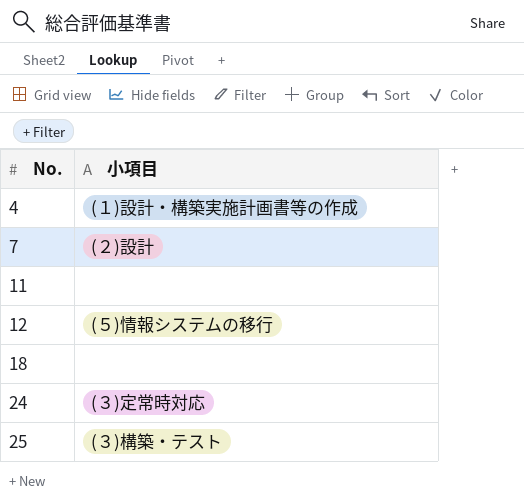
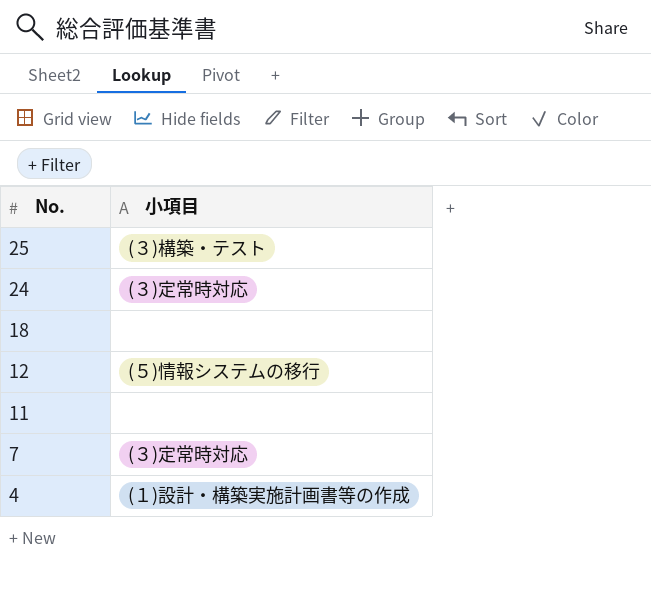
row order: No. ascending -> No. descending
7 | 小項目: (２)設計 -> (３)定常時対応

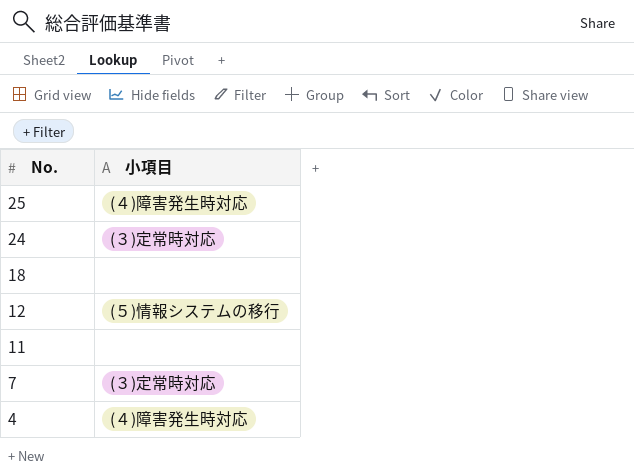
25 | 小項目: (３)構築・テスト -> (４)障害発生時対応
4 | 小項目: (１)設計・構築実施計画書等の作成 -> (４)障害発生時対応

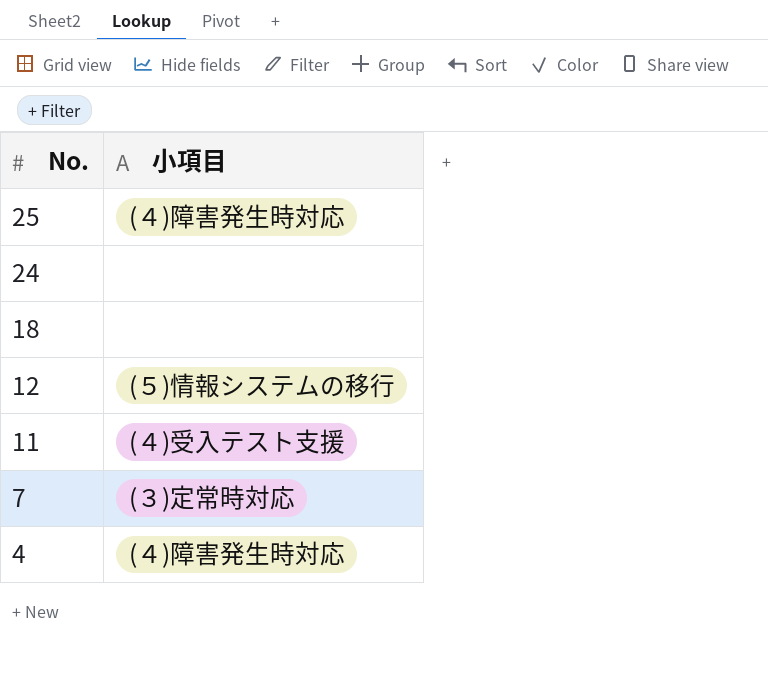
24 | 小項目: (３)定常時対応 -> none
11 | 小項目: none -> (４)受入テスト支援

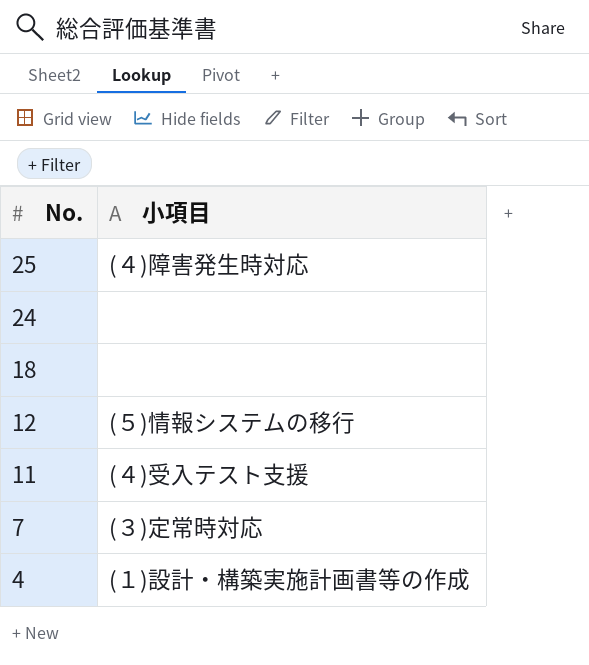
4 | 小項目: (４)障害発生時対応 -> (１)設計・構築実施計画書等の作成

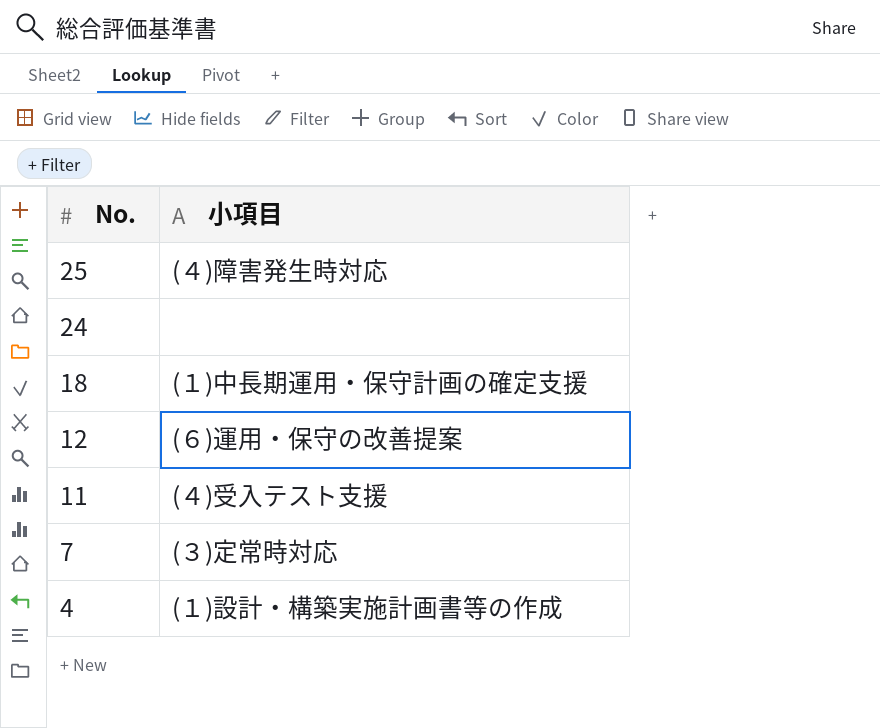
18 | 小項目: none -> (１)中長期運用・保守計画の確定支援
12 | 小項目: (５)情報システムの移行 -> (６)運用・保守の改善提案

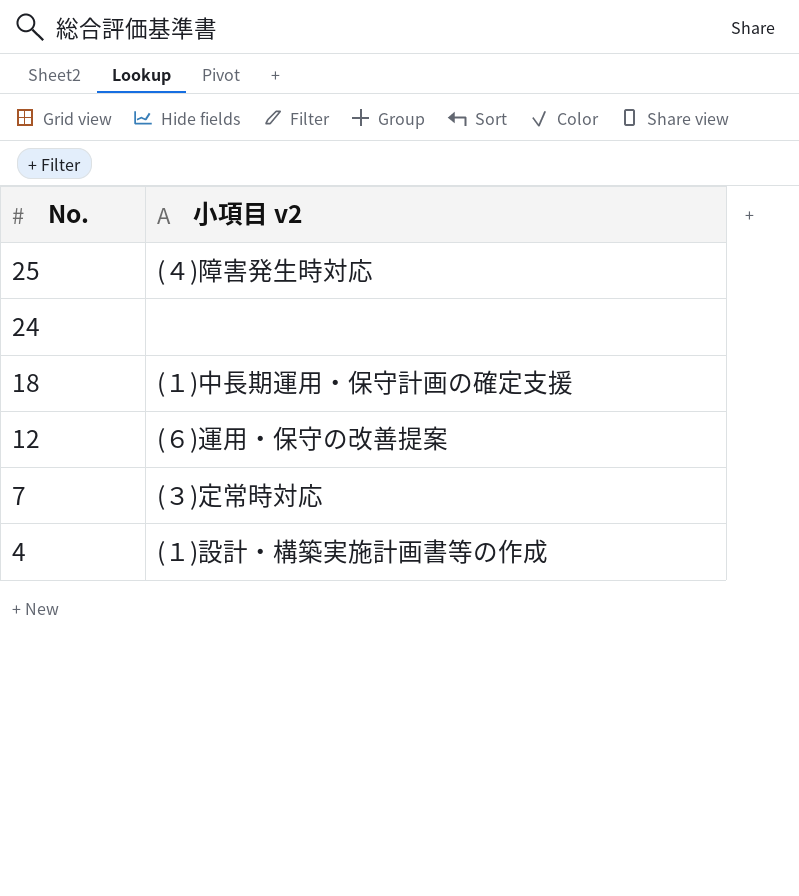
column name: 小項目 -> 小項目 v2
row 11: (４)受入テスト支援 -> none

